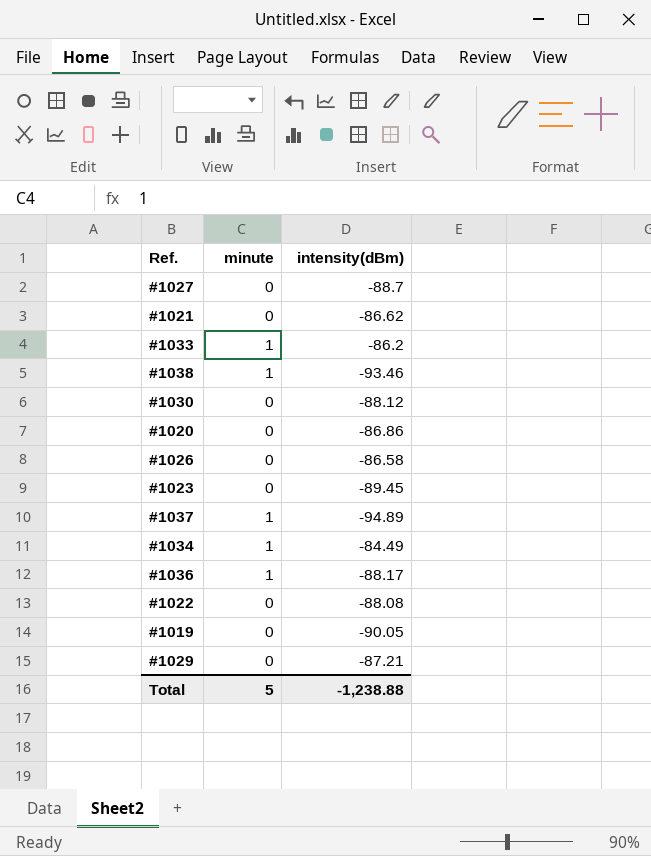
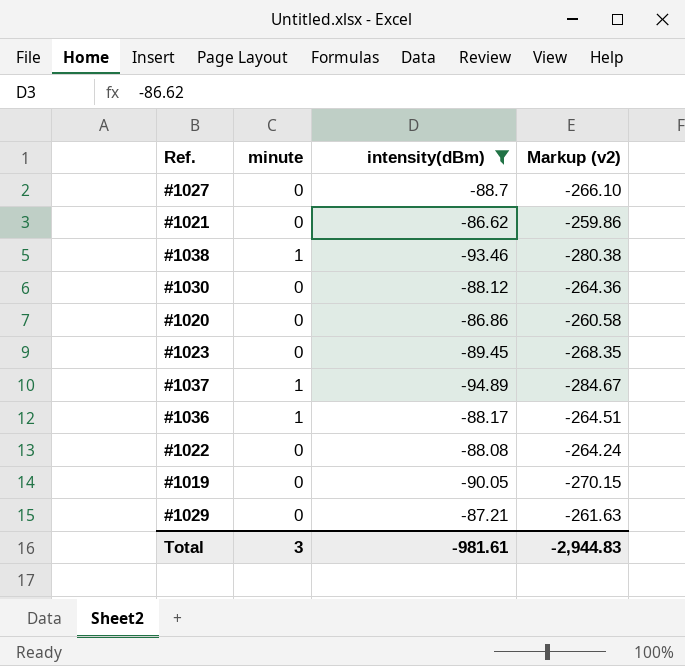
filter: none -> intensity(dBm) <= -86.62
column Markup (v2) | formula: none -> [intensity(dBm)] * 3
Total | minute: 5 -> 3
Total | intensity(dBm): -1,238.88 -> -981.61

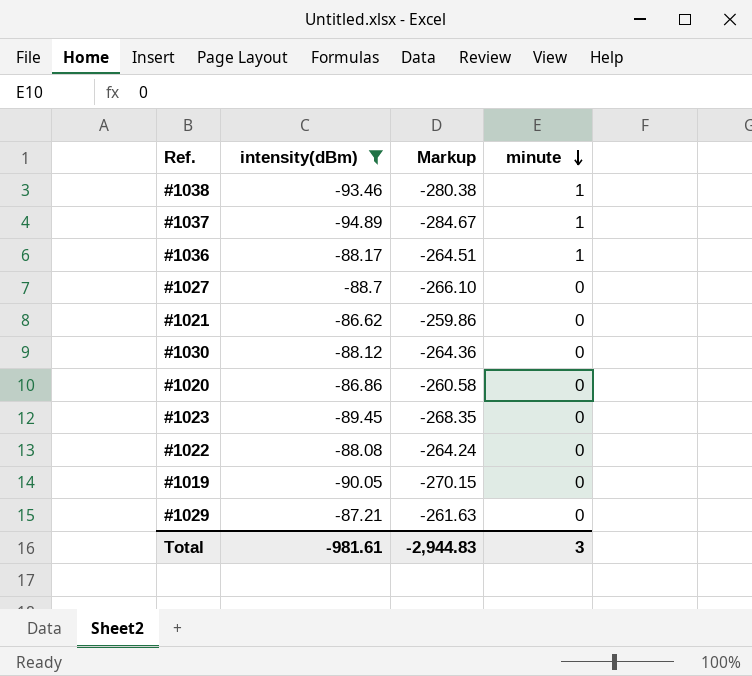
row order: none -> minute descending
column name: Markup (v2) -> Markup
column minute | position: 2 -> 4

